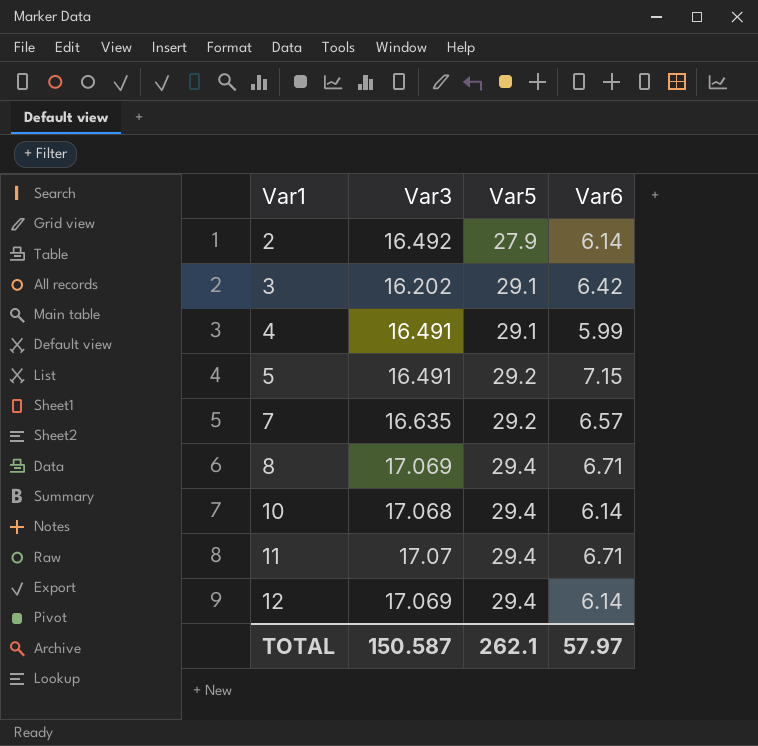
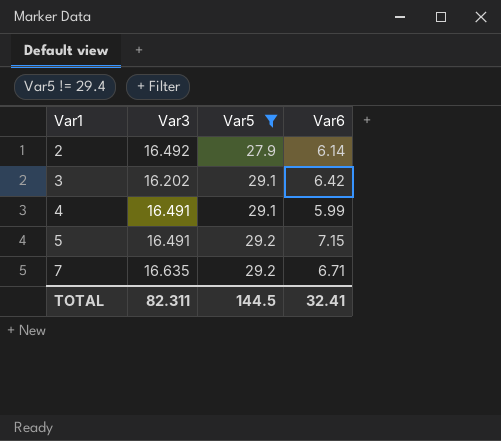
filter: none -> Var5 != 29.4
7 | Var6: 6.57 -> 6.71
TOTAL | Var3: 150.587 -> 82.311
TOTAL | Var5: 262.1 -> 144.5
TOTAL | Var6: 57.97 -> 32.41

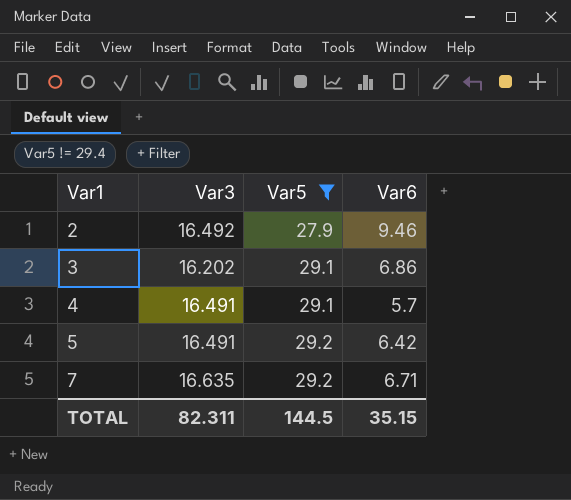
2 | Var6: 6.14 -> 9.46
3 | Var6: 6.42 -> 6.86
4 | Var6: 5.99 -> 5.7
5 | Var6: 7.15 -> 6.42
TOTAL | Var6: 32.41 -> 35.15

